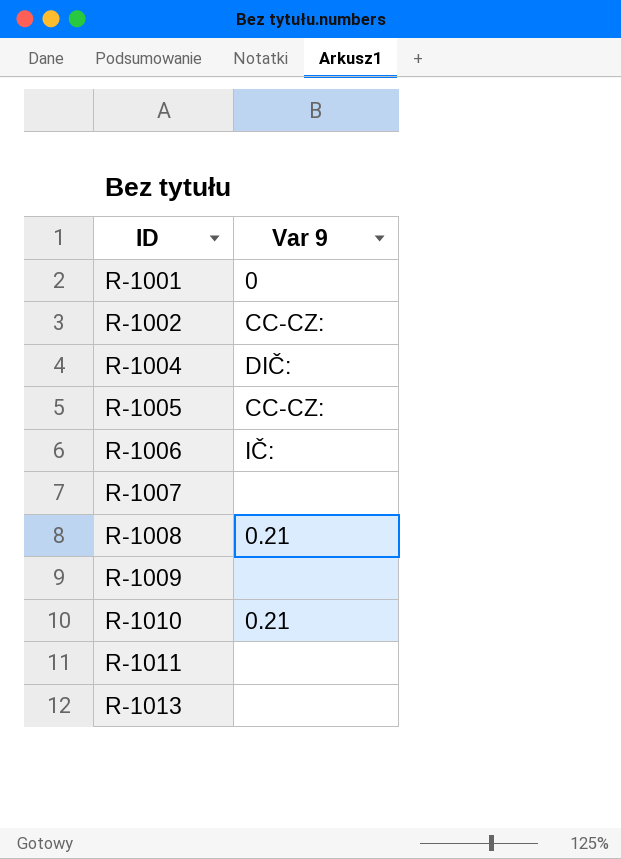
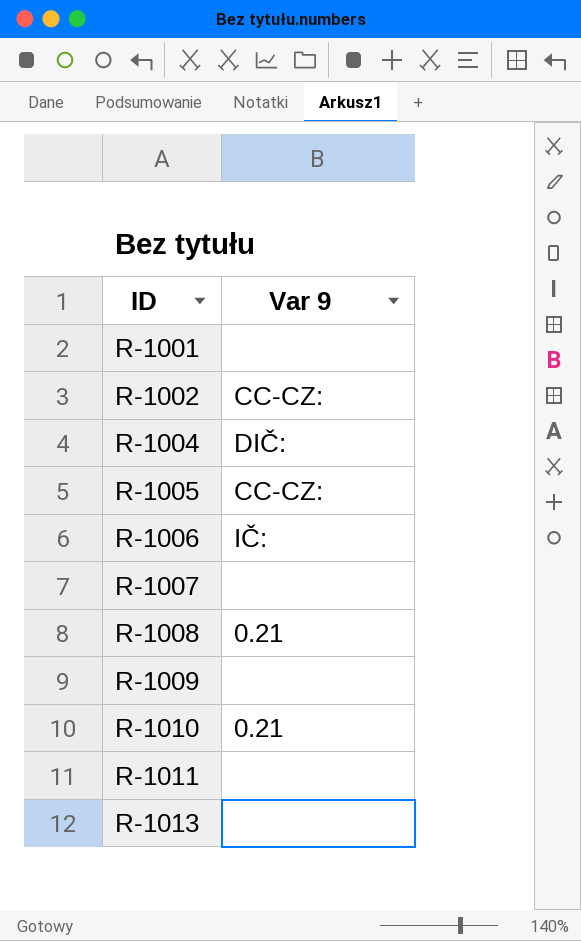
R-1001 | Var 9: 0 -> none

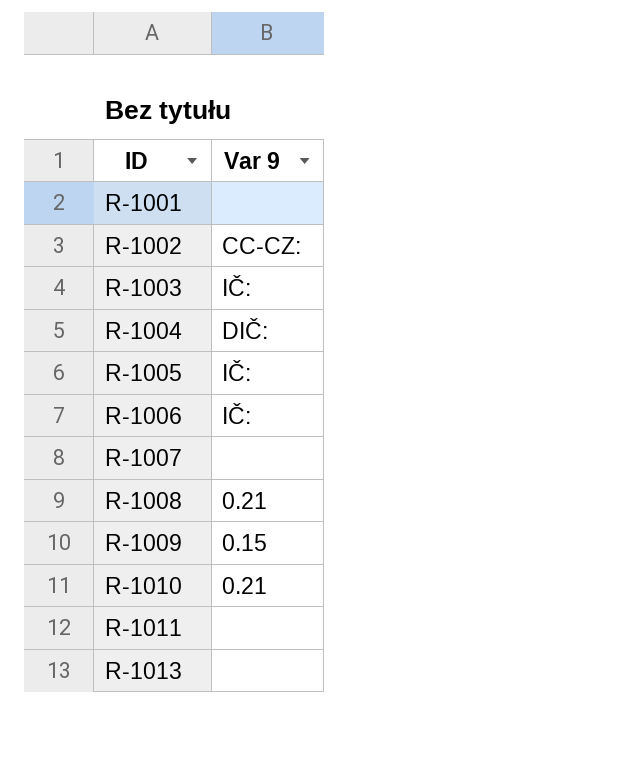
row R-1003: none -> IČ:
R-1005 | Var 9: CC-CZ: -> IČ:
R-1009 | Var 9: none -> 0.15

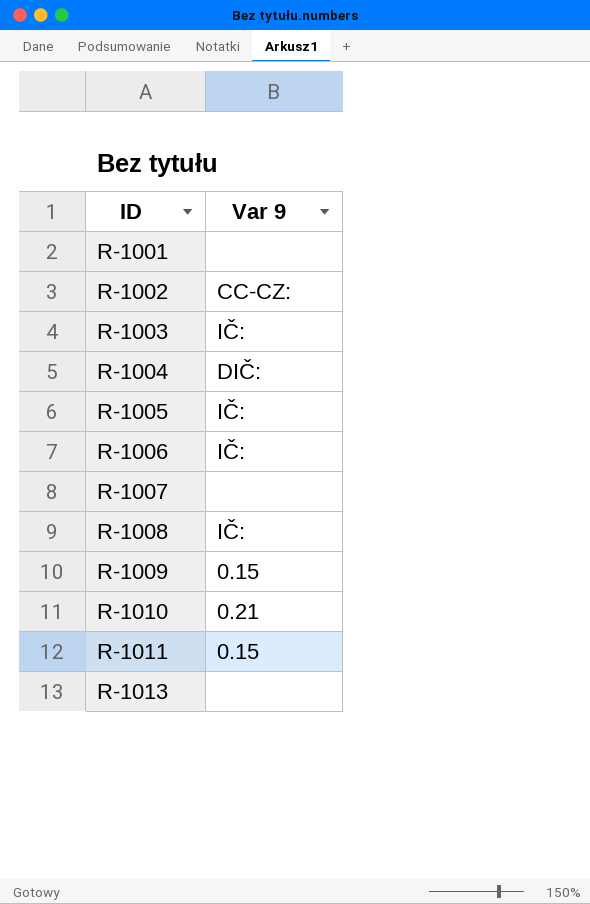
R-1008 | Var 9: 0.21 -> IČ:
R-1011 | Var 9: none -> 0.15

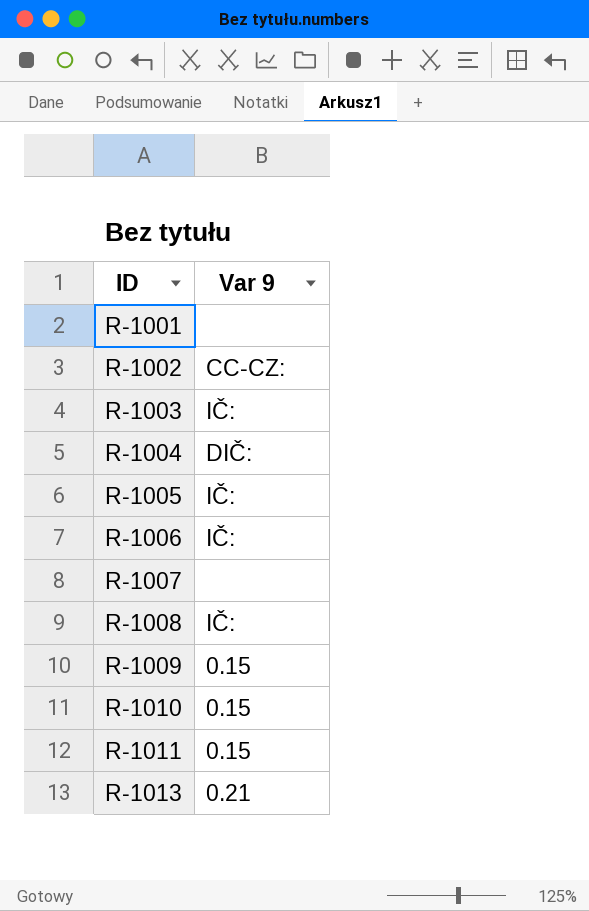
R-1010 | Var 9: 0.21 -> 0.15
R-1013 | Var 9: none -> 0.21

